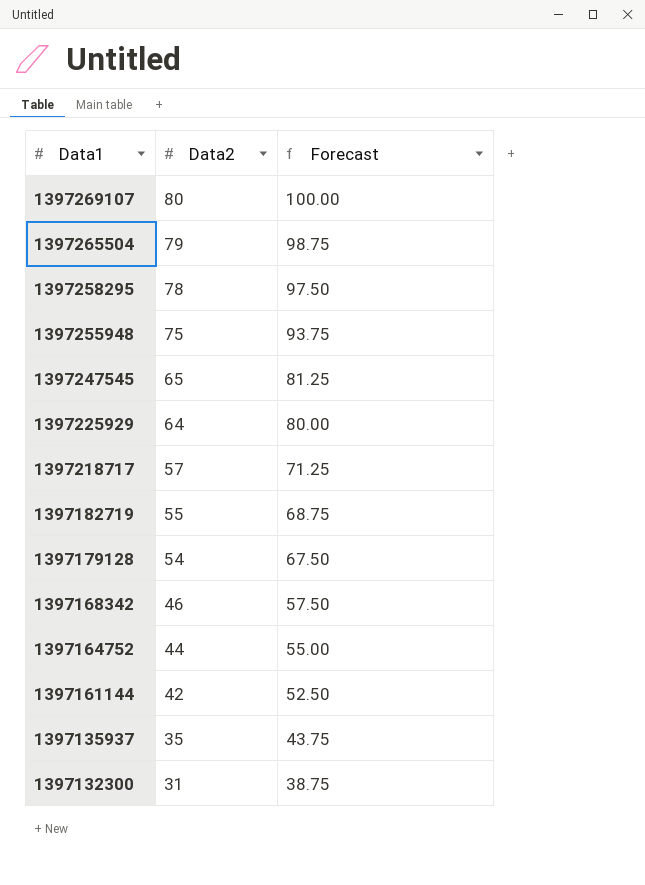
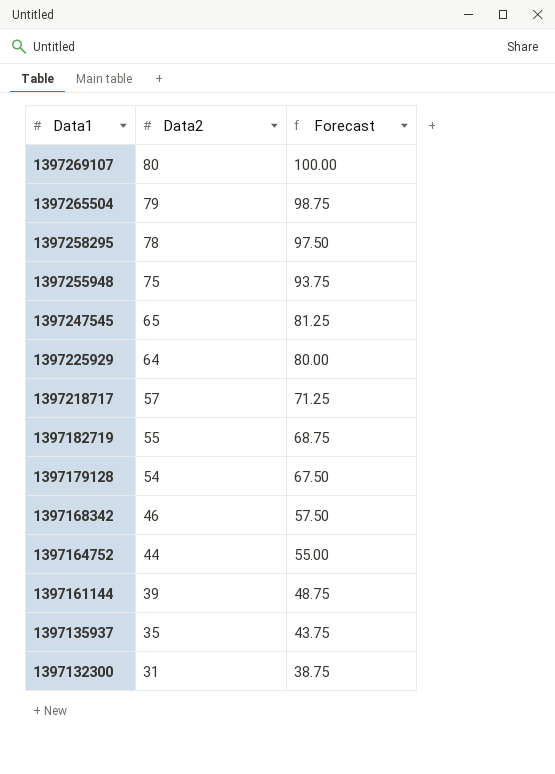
1397161144 | Data2: 42 -> 39
1397161144 | Forecast: 52.50 -> 48.75

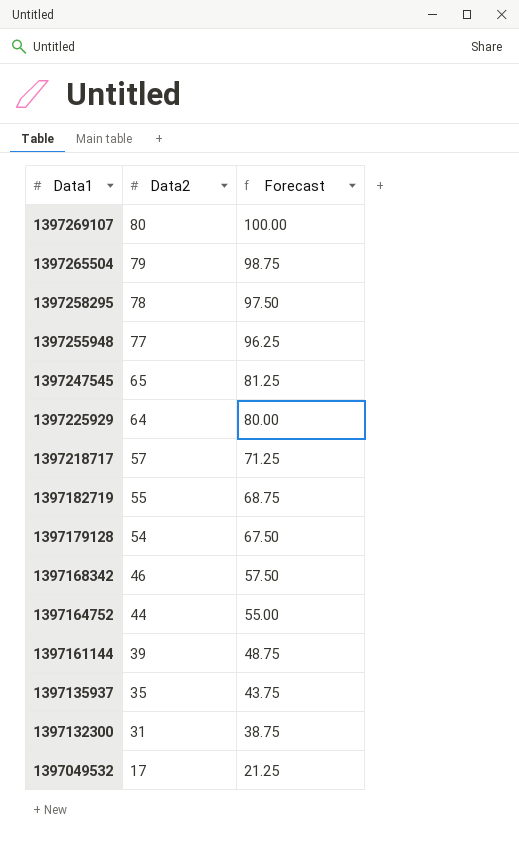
1397255948 | Data2: 75 -> 77
1397255948 | Forecast: 93.75 -> 96.25
row 1397049532: none -> 17 | 21.25

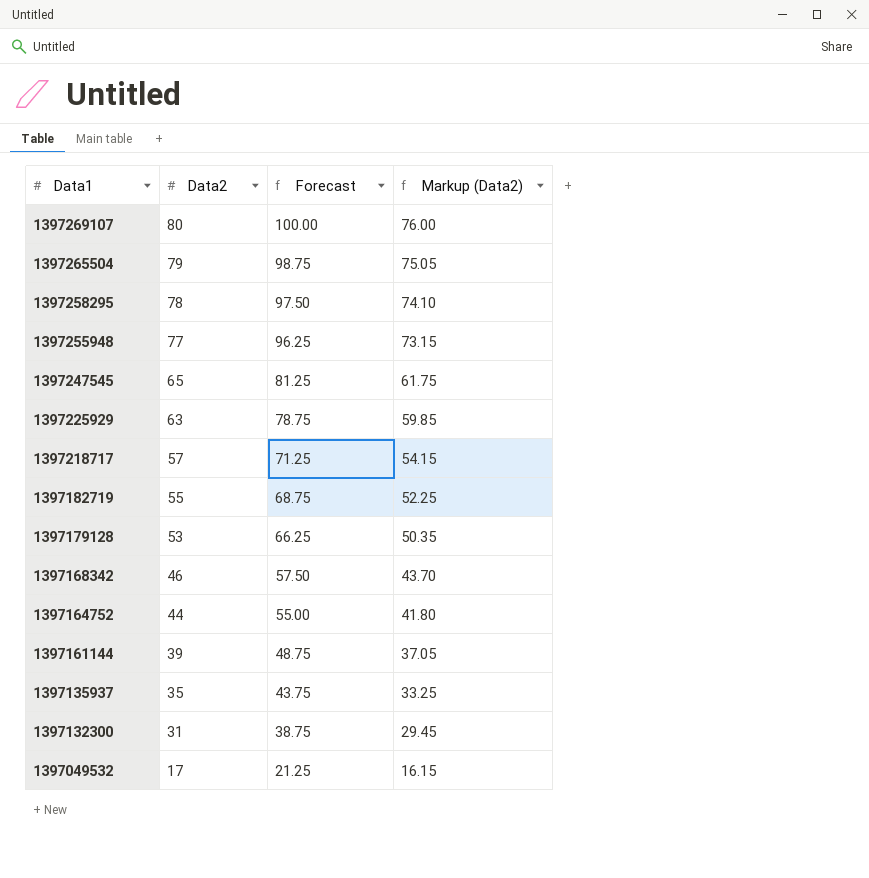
column Markup (Data2) | formula: none -> [Data2] * 0.95
1397225929 | Data2: 64 -> 63
1397225929 | Forecast: 80.00 -> 78.75
1397179128 | Data2: 54 -> 53
1397179128 | Forecast: 67.50 -> 66.25

